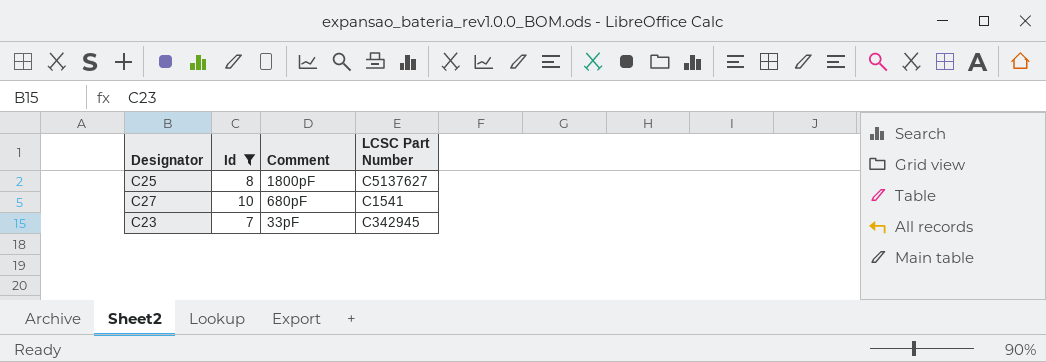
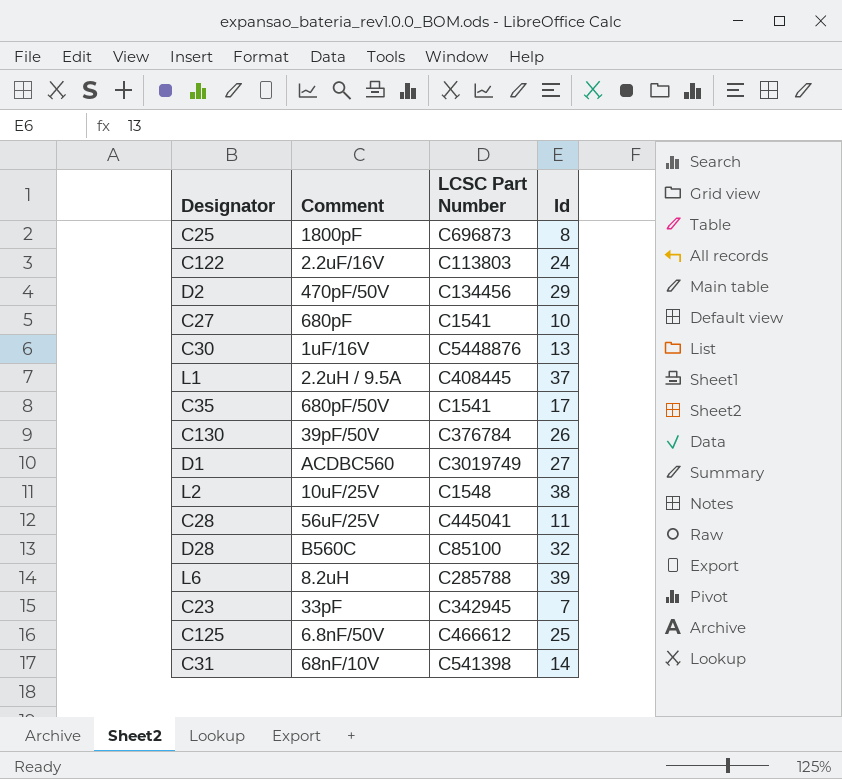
filter: Id <= 10 -> none
column Id | position: 2 -> 4
C25 | LCSC Part Number: C5137627 -> C696873

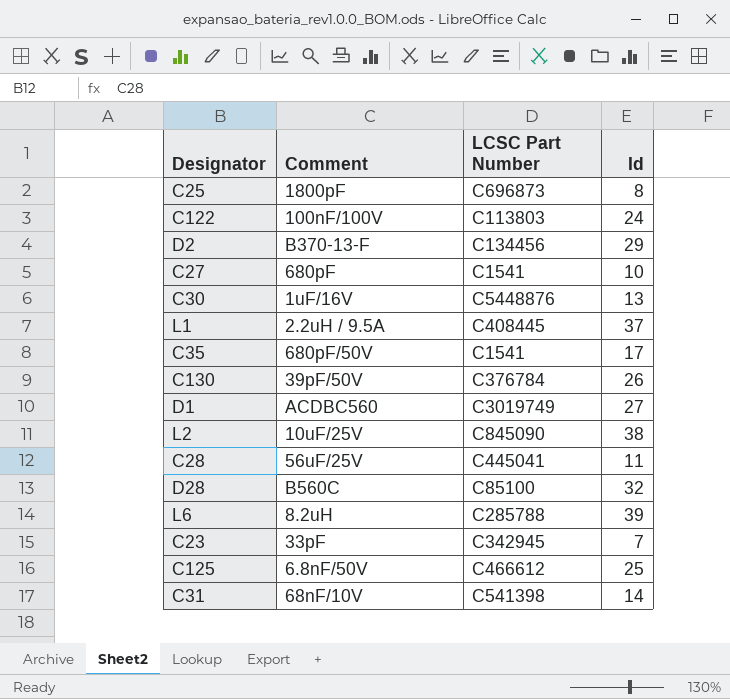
C122 | Comment: 2.2uF/16V -> 100nF/100V
D2 | Comment: 470pF/50V -> B370-13-F
L2 | LCSC Part Number: C1548 -> C845090

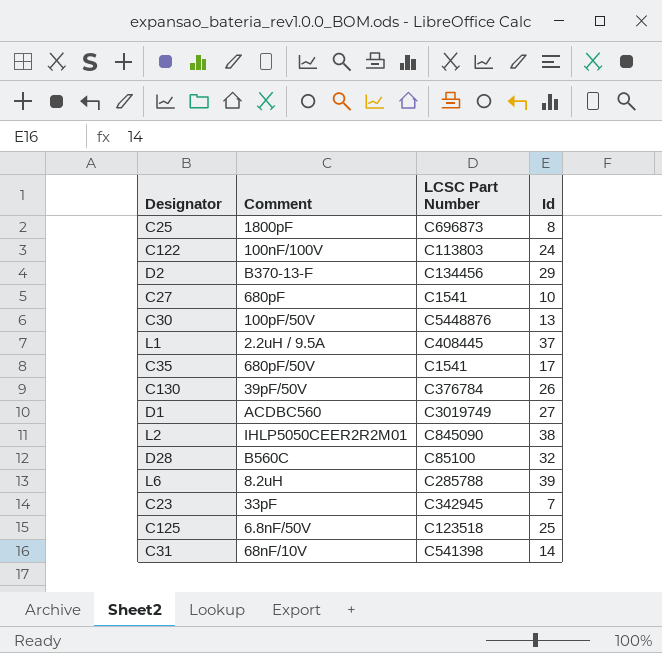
row C28: 56uF/25V | C445041 | 11 -> none
C30 | Comment: 1uF/16V -> 100pF/50V
L2 | Comment: 10uF/25V -> IHLP5050CEER2R2M01
C125 | LCSC Part Number: C466612 -> C123518

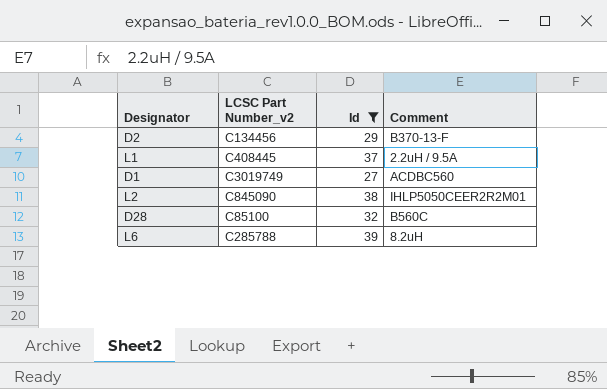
filter: none -> Id >= 27
column name: LCSC Part Number -> LCSC Part Number_v2
column Comment | position: 2 -> 4

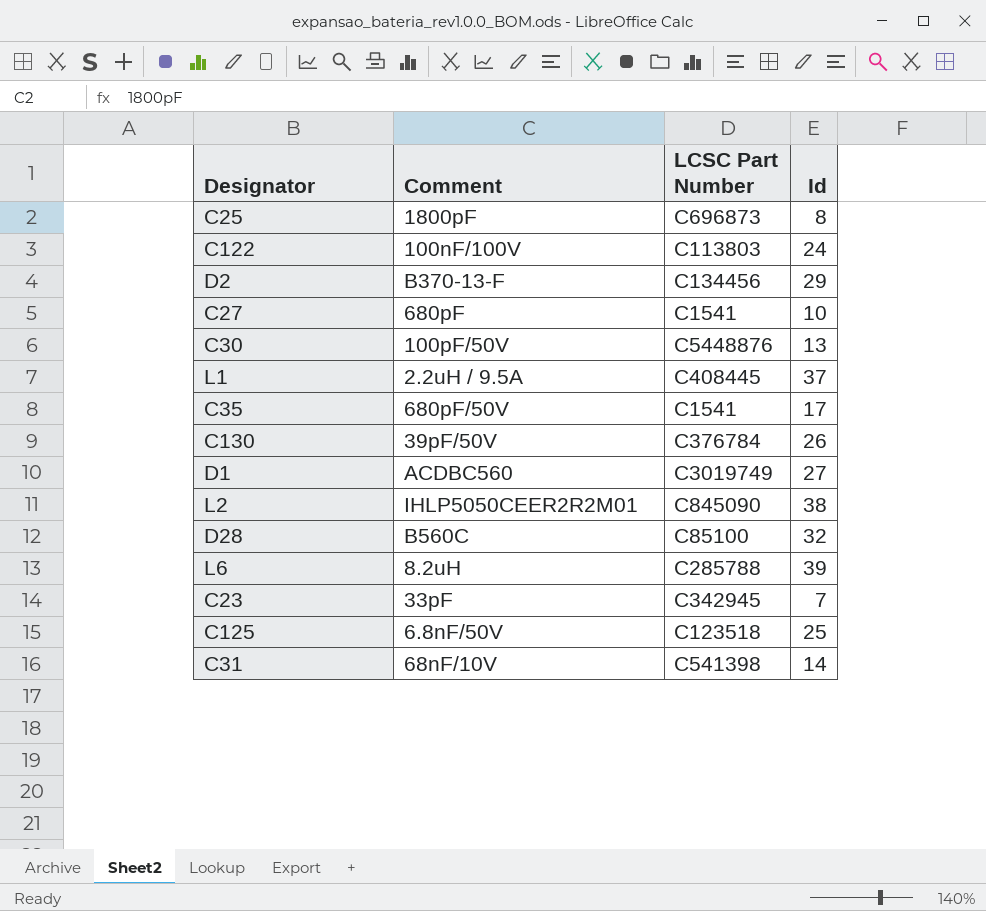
filter: Id >= 27 -> none
column Comment | position: 4 -> 2
column name: LCSC Part Number_v2 -> LCSC Part Number

